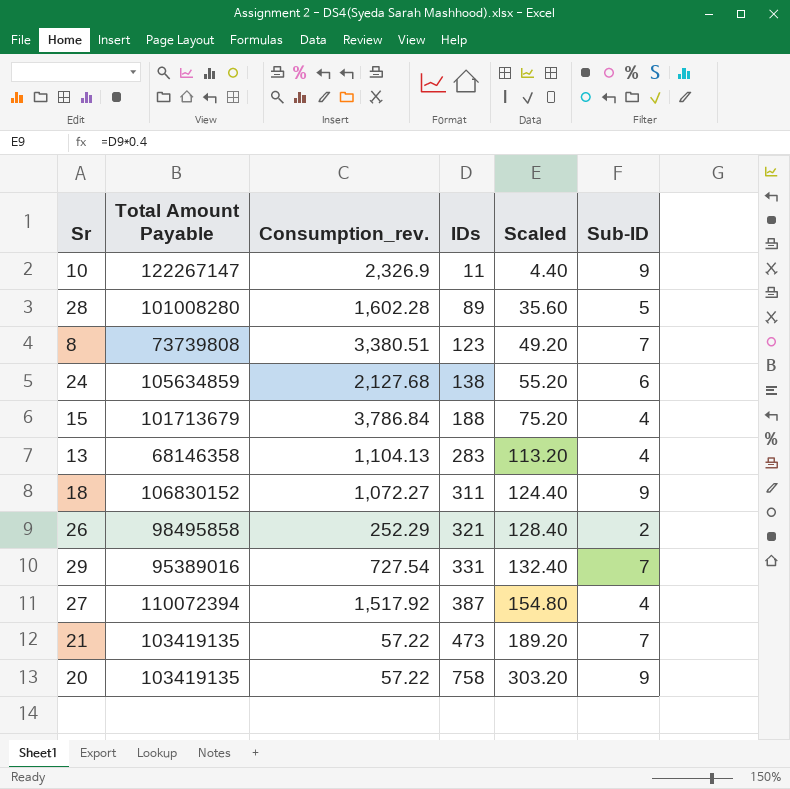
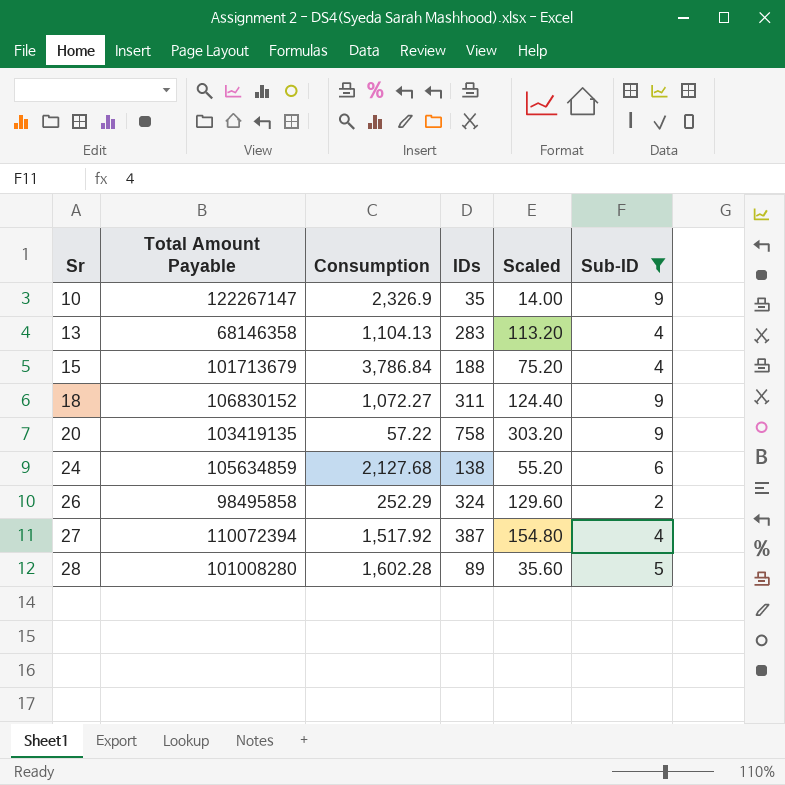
filter: none -> Sub-ID != 7
row order: IDs ascending -> Sr ascending
column name: Consumption_rev. -> Consumption
10 | IDs: 11 -> 35
10 | Scaled: 4.40 -> 14.00
26 | IDs: 321 -> 324
26 | Scaled: 128.40 -> 129.60

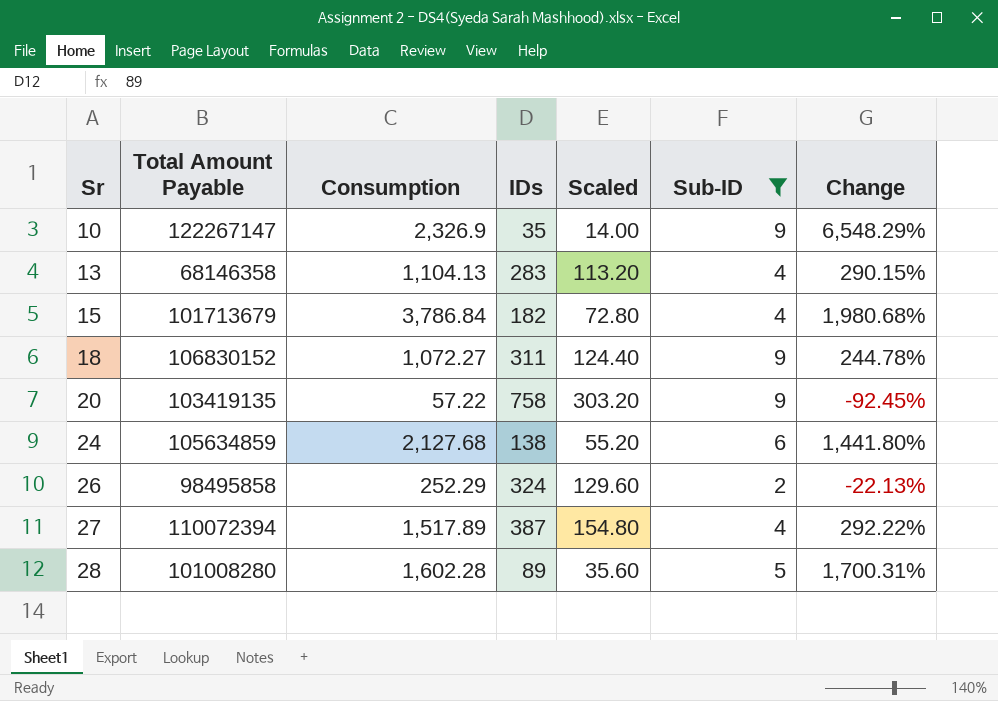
column Change | formula: none -> ([Consumption] - [IDs]) / [IDs]
15 | IDs: 188 -> 182
15 | Scaled: 75.20 -> 72.80
27 | Consumption: 1,517.92 -> 1,517.89

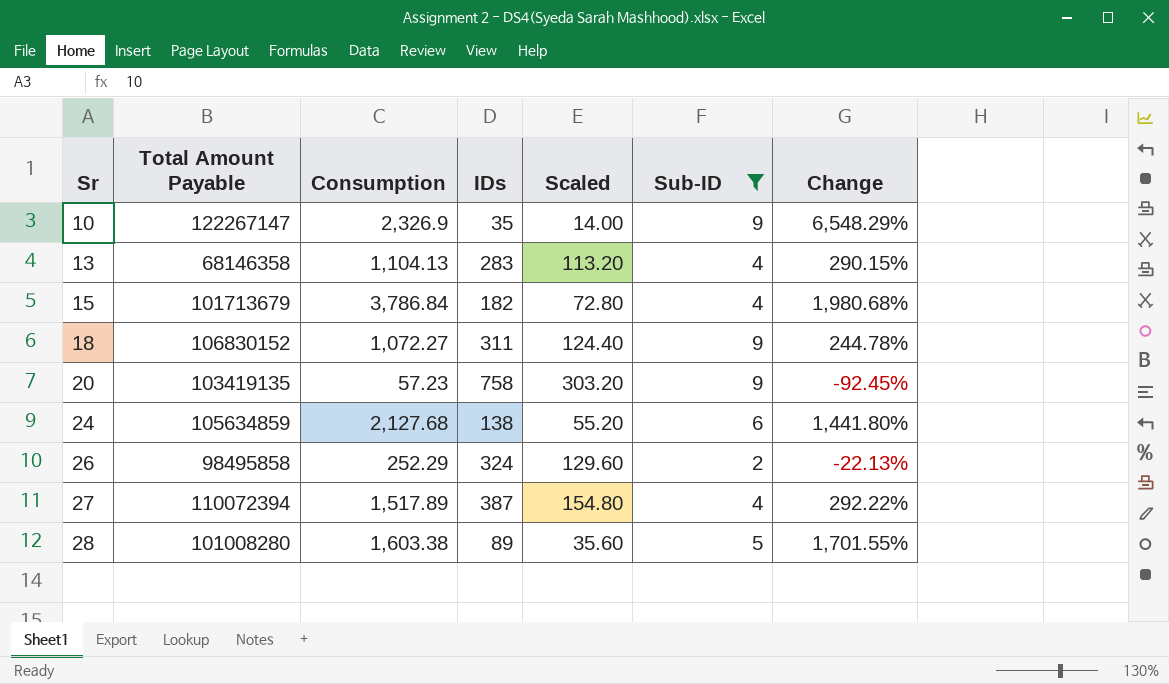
20 | Consumption: 57.22 -> 57.23
28 | Consumption: 1,602.28 -> 1,603.38
28 | Change: 1,700.31% -> 1,701.55%

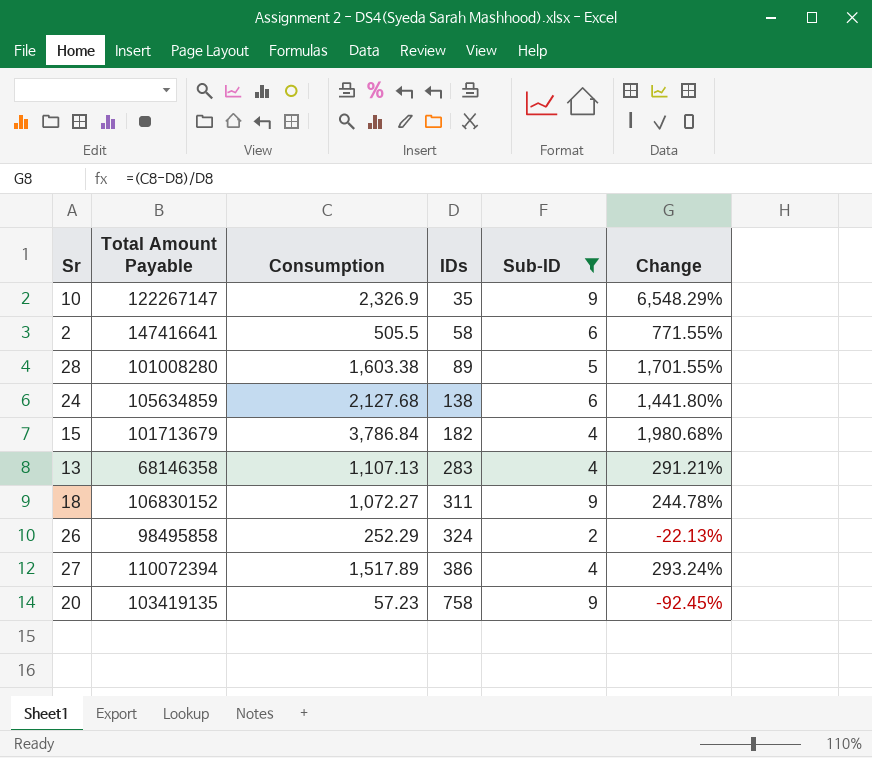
row order: Sr ascending -> IDs ascending
column Scaled | formula: [IDs] * 0.4 -> none
row 2: none -> 147416641 | 505.5 | 58 | 6 | 771.55%
13 | Consumption: 1,104.13 -> 1,107.13
13 | Change: 290.15% -> 291.21%
27 | IDs: 387 -> 386
27 | Change: 292.22% -> 293.24%

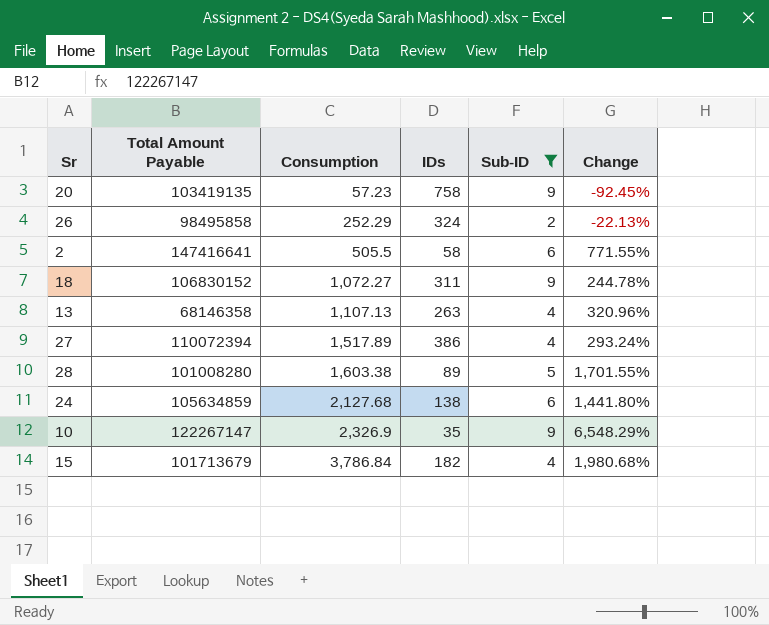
row order: IDs ascending -> Consumption ascending
13 | IDs: 283 -> 263
13 | Change: 291.21% -> 320.96%

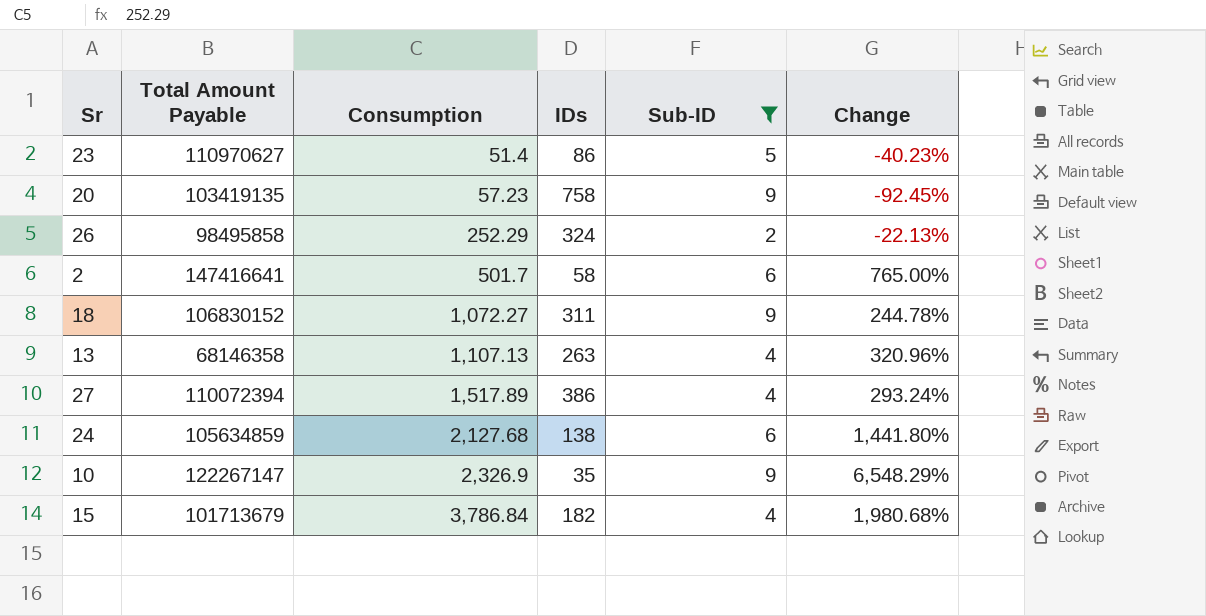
row 28: 101008280 | 1,603.38 | 89 | 5 | 1,701.55% -> none
row 23: none -> 110970627 | 51.4 | 86 | 5 | -40.23%
2 | Consumption: 505.5 -> 501.7
2 | Change: 771.55% -> 765.00%

